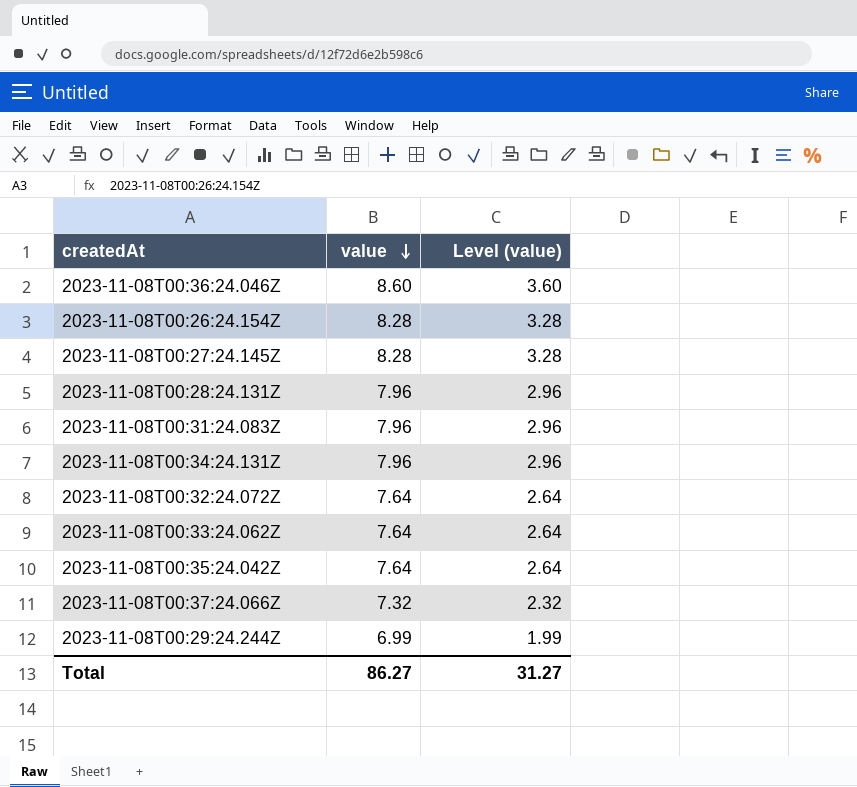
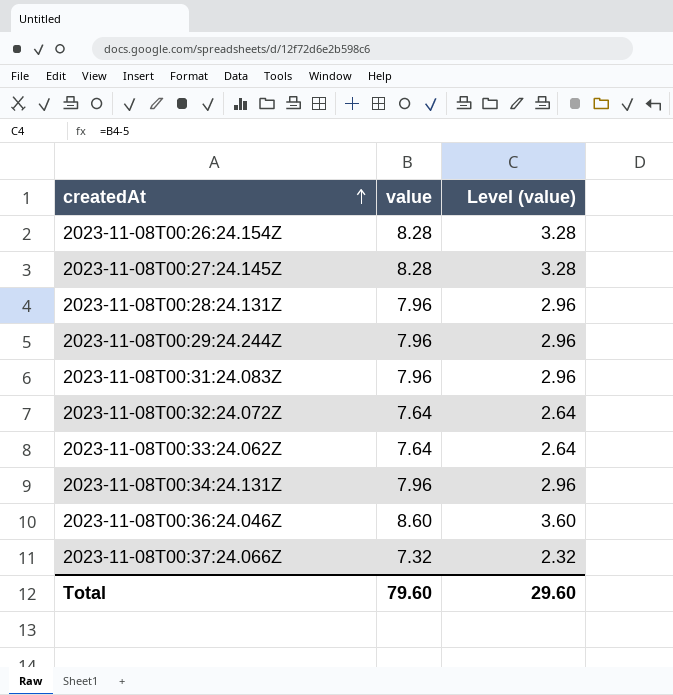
row order: value descending -> createdAt ascending
row 2023-11-08T00:35:24.042Z: 7.64 | 2.64 -> none
2023-11-08T00:29:24.244Z | value: 6.99 -> 7.96
2023-11-08T00:29:24.244Z | Level (value): 1.99 -> 2.96
Total | value: 86.27 -> 79.60
Total | Level (value): 31.27 -> 29.60

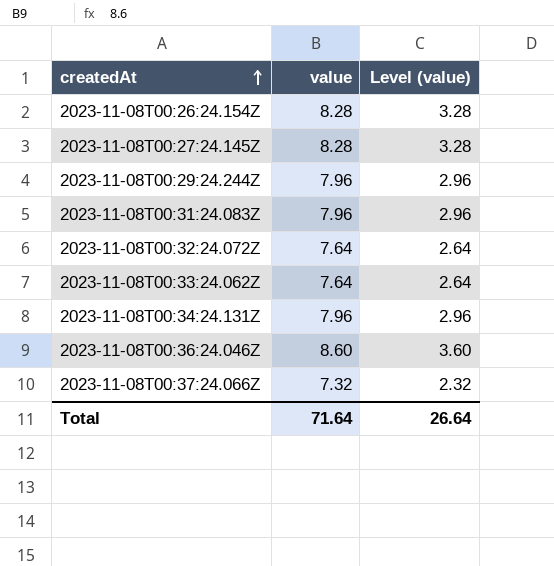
row 2023-11-08T00:28:24.131Z: 7.96 | 2.96 -> none
Total | value: 79.60 -> 71.64
Total | Level (value): 29.60 -> 26.64

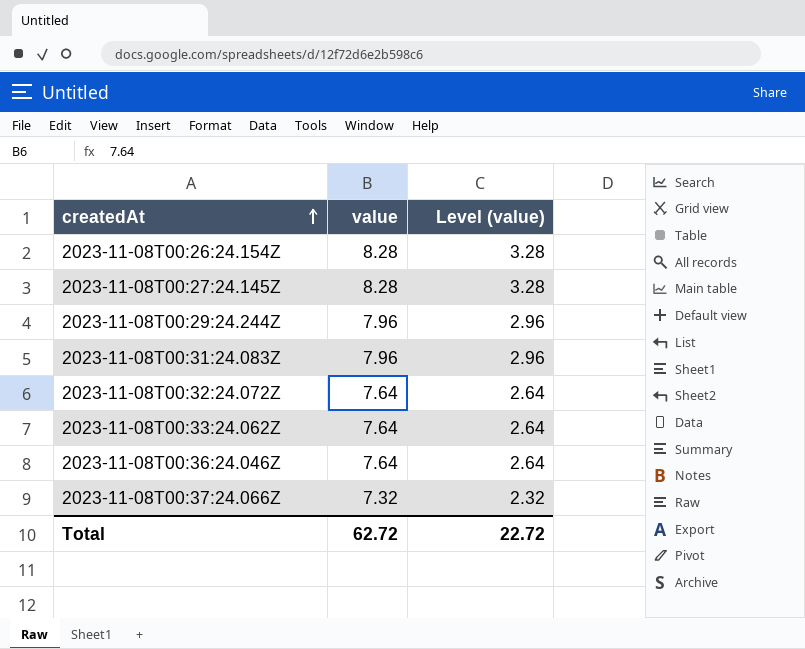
row 2023-11-08T00:34:24.131Z: 7.96 | 2.96 -> none
2023-11-08T00:36:24.046Z | value: 8.60 -> 7.64
2023-11-08T00:36:24.046Z | Level (value): 3.60 -> 2.64
Total | value: 71.64 -> 62.72
Total | Level (value): 26.64 -> 22.72

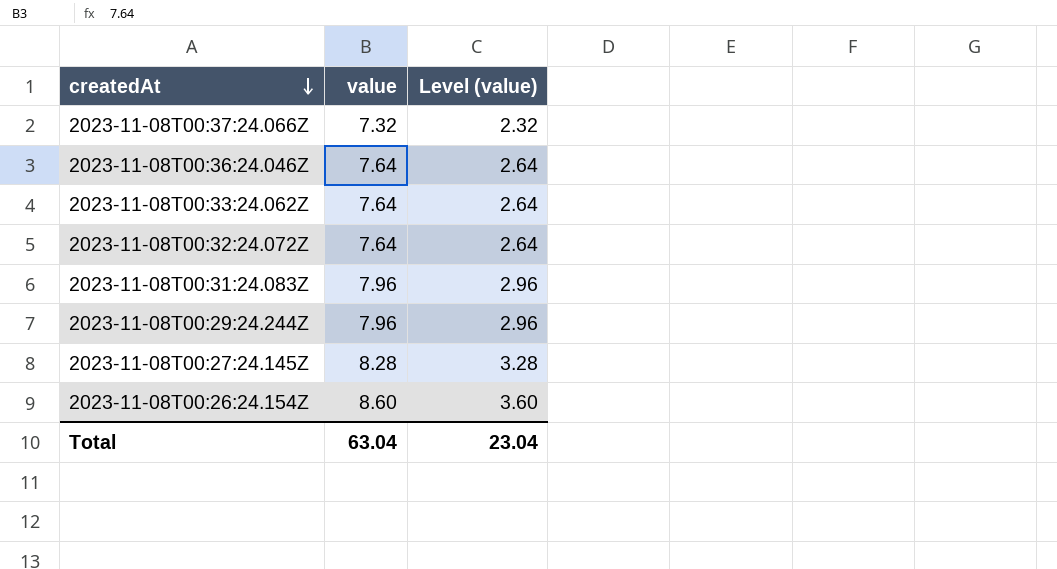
row order: createdAt ascending -> createdAt descending
2023-11-08T00:26:24.154Z | value: 8.28 -> 8.60
2023-11-08T00:26:24.154Z | Level (value): 3.28 -> 3.60
Total | value: 62.72 -> 63.04
Total | Level (value): 22.72 -> 23.04

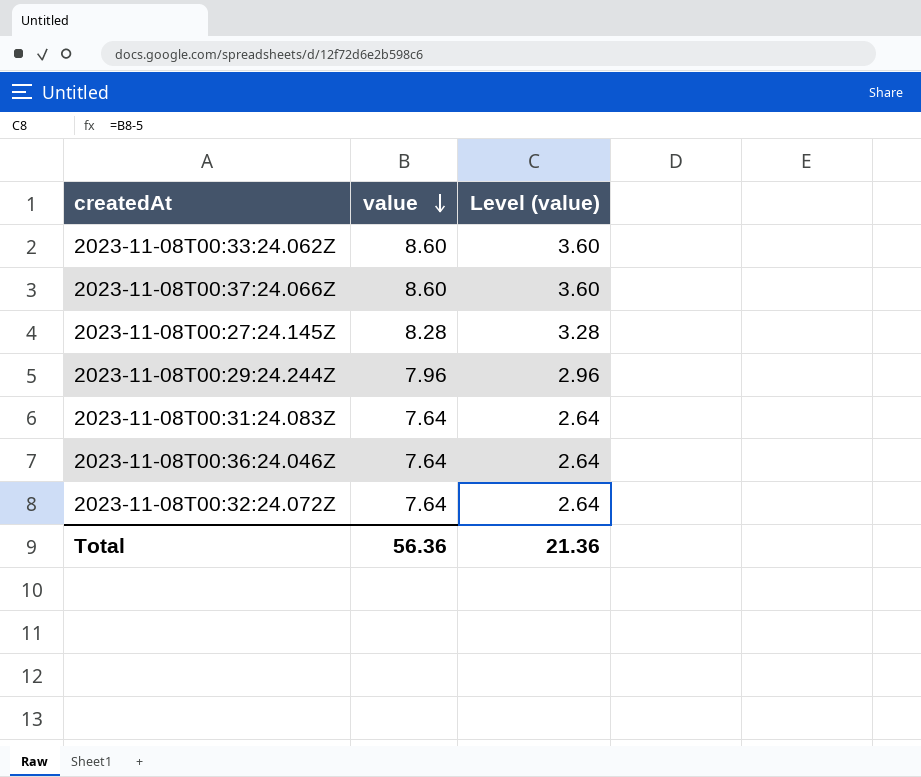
row order: createdAt descending -> value descending
row 2023-11-08T00:26:24.154Z: 8.60 | 3.60 -> none
2023-11-08T00:33:24.062Z | value: 7.64 -> 8.60
2023-11-08T00:33:24.062Z | Level (value): 2.64 -> 3.60
2023-11-08T00:37:24.066Z | value: 7.32 -> 8.60
2023-11-08T00:37:24.066Z | Level (value): 2.32 -> 3.60
2023-11-08T00:31:24.083Z | value: 7.96 -> 7.64
2023-11-08T00:31:24.083Z | Level (value): 2.96 -> 2.64
Total | value: 63.04 -> 56.36
Total | Level (value): 23.04 -> 21.36

